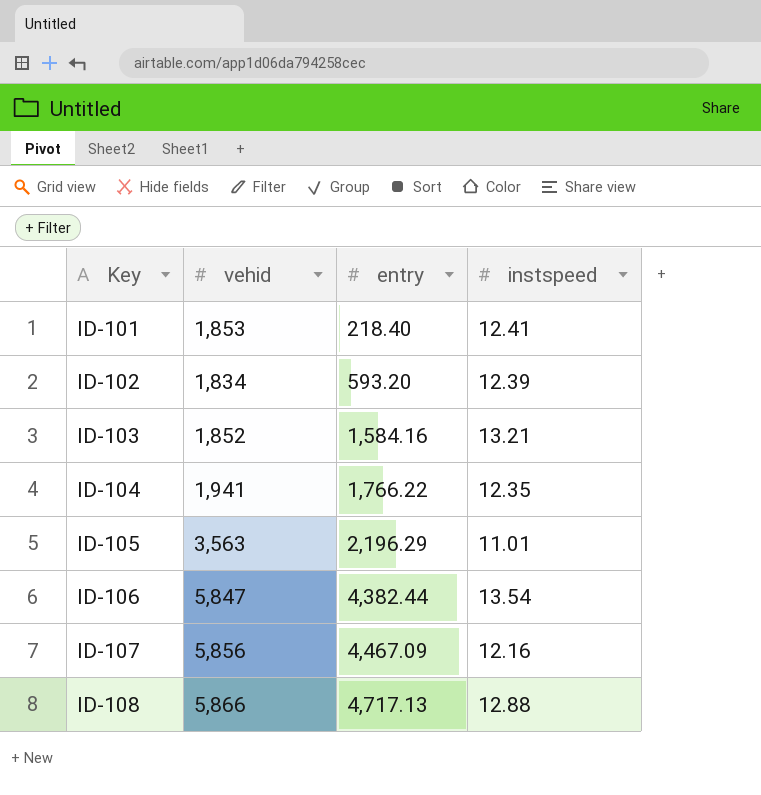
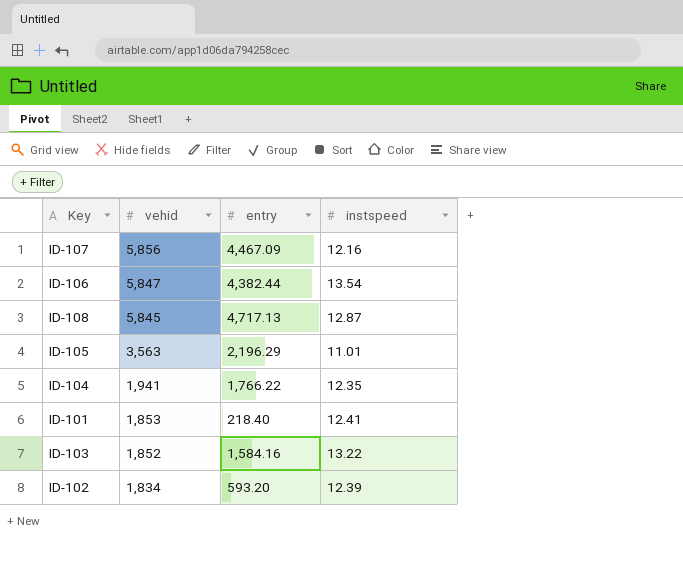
row order: Key ascending -> vehid descending
ID-108 | vehid: 5,866 -> 5,845
ID-108 | instspeed: 12.88 -> 12.87
ID-103 | instspeed: 13.21 -> 13.22

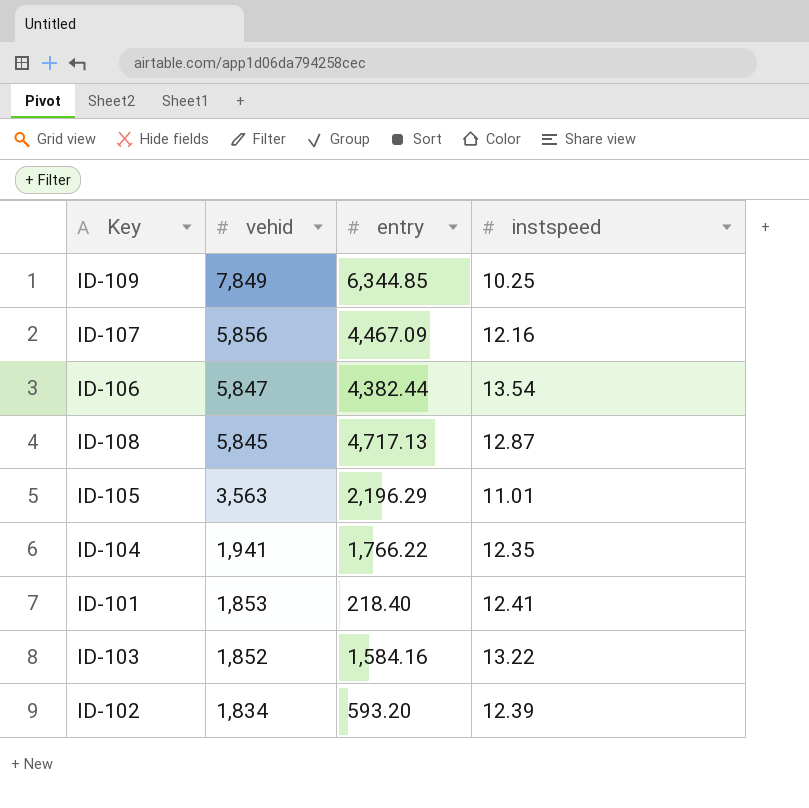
row ID-109: none -> 7,849 | 6,344.85 | 10.25

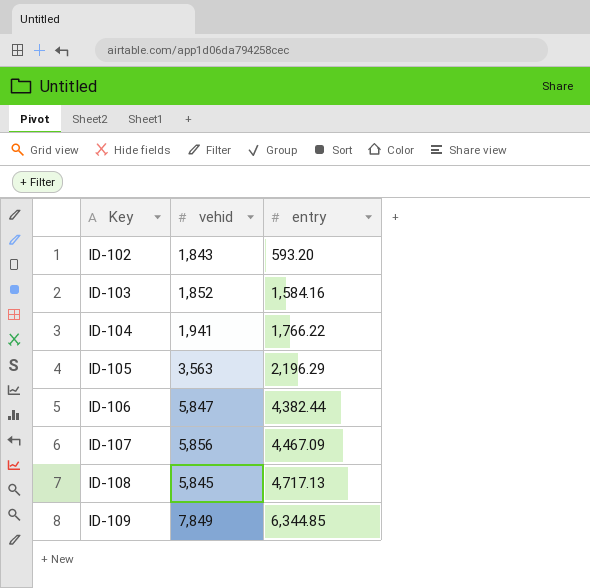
row order: vehid descending -> Key ascending
column instspeed | position: 4 -> none
row ID-101: 1,853 | 218.40 | 12.41 -> none
ID-102 | vehid: 1,834 -> 1,843

